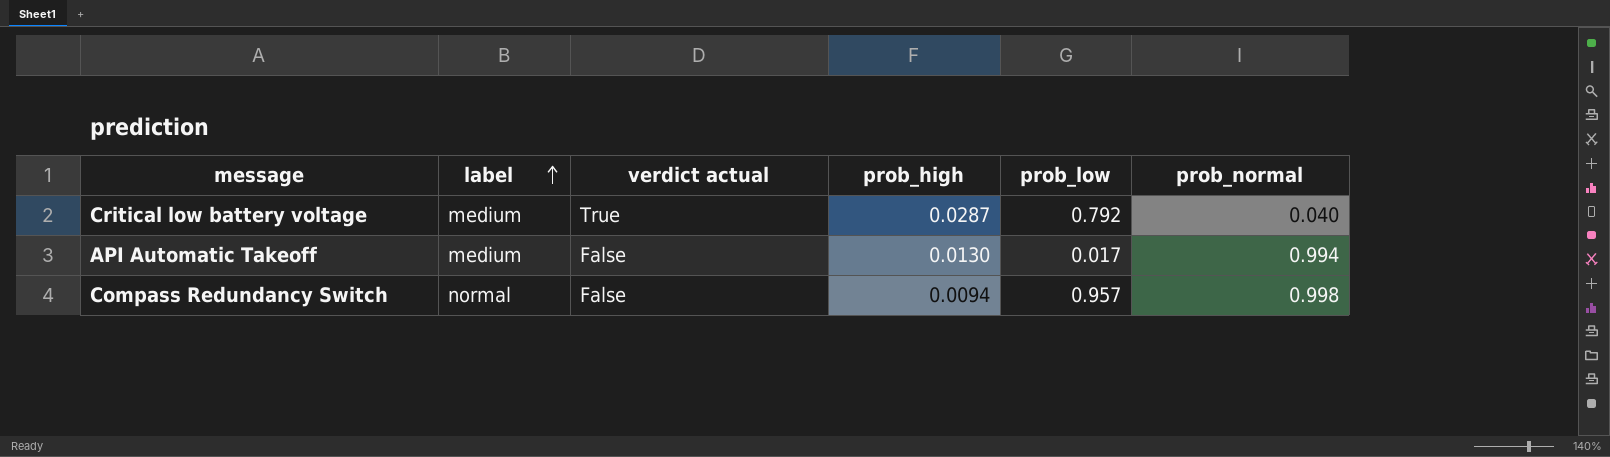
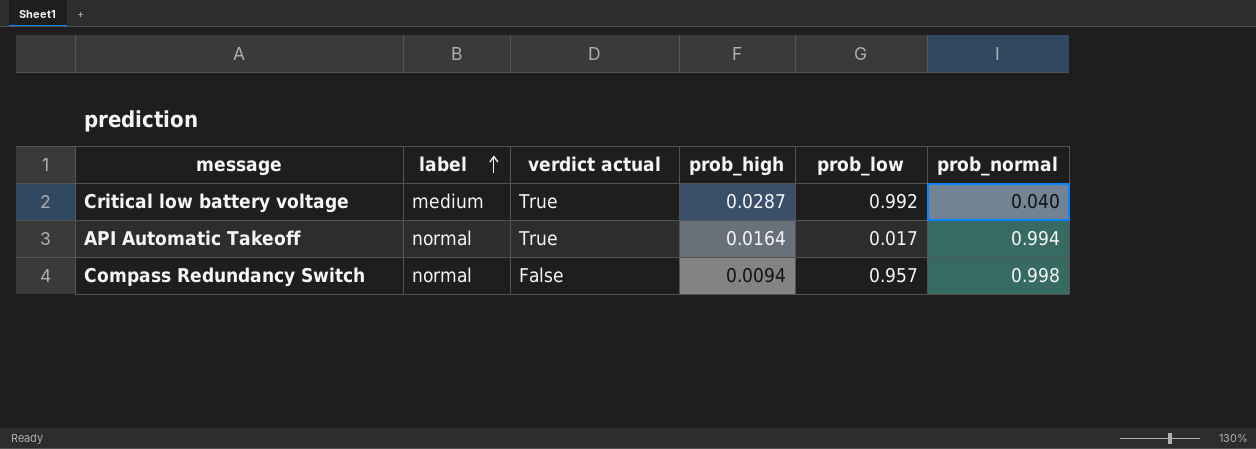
Critical low battery voltage | prob_low: 0.792 -> 0.992
API Automatic Takeoff | label: medium -> normal
API Automatic Takeoff | verdict actual: False -> True
API Automatic Takeoff | prob_high: 0.0130 -> 0.0164

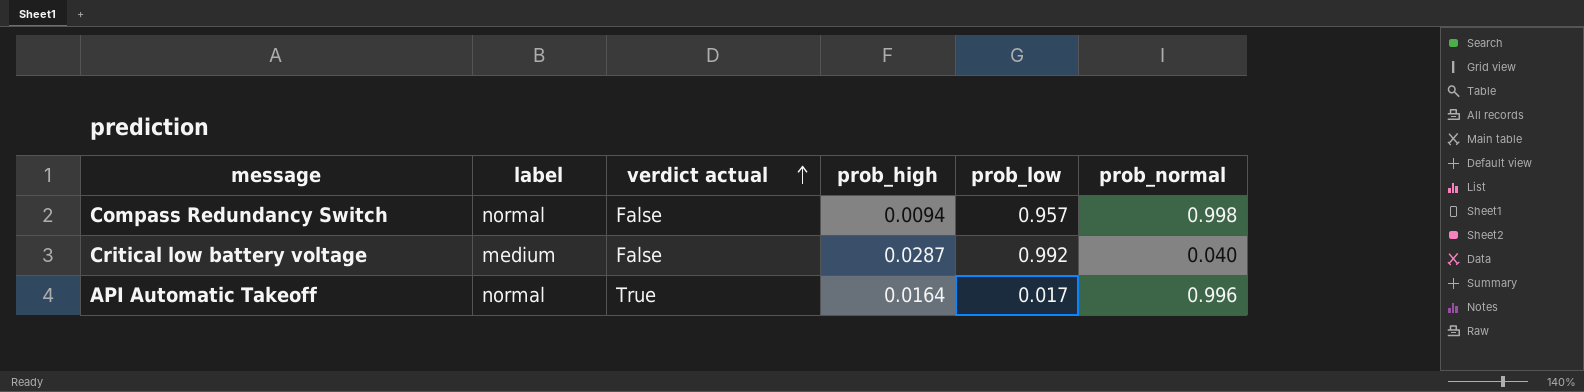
row order: label ascending -> verdict actual ascending
Critical low battery voltage | verdict actual: True -> False
API Automatic Takeoff | prob_normal: 0.994 -> 0.996

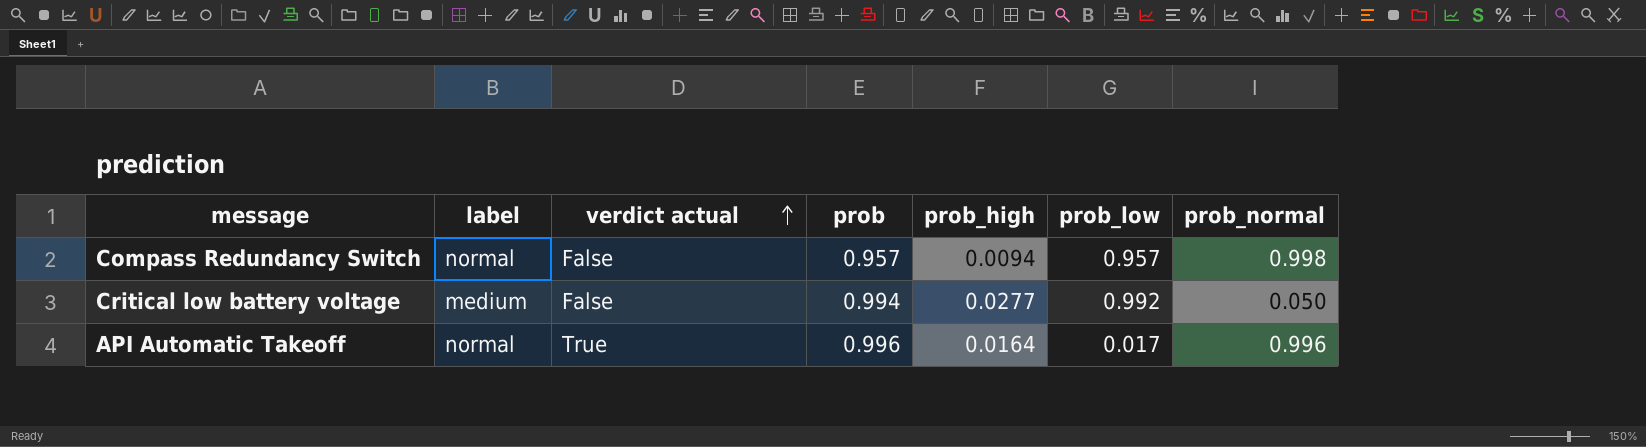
column prob | position: none -> 4
Critical low battery voltage | prob_high: 0.0287 -> 0.0277
Critical low battery voltage | prob_normal: 0.040 -> 0.050

